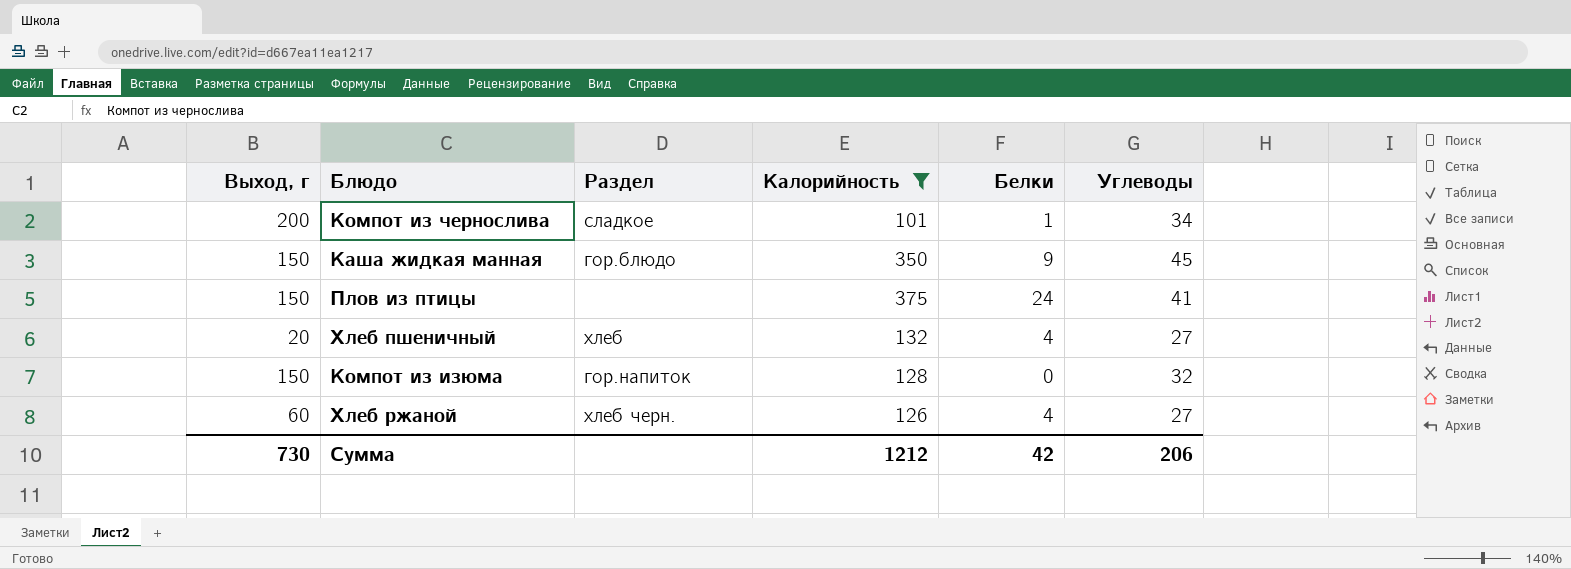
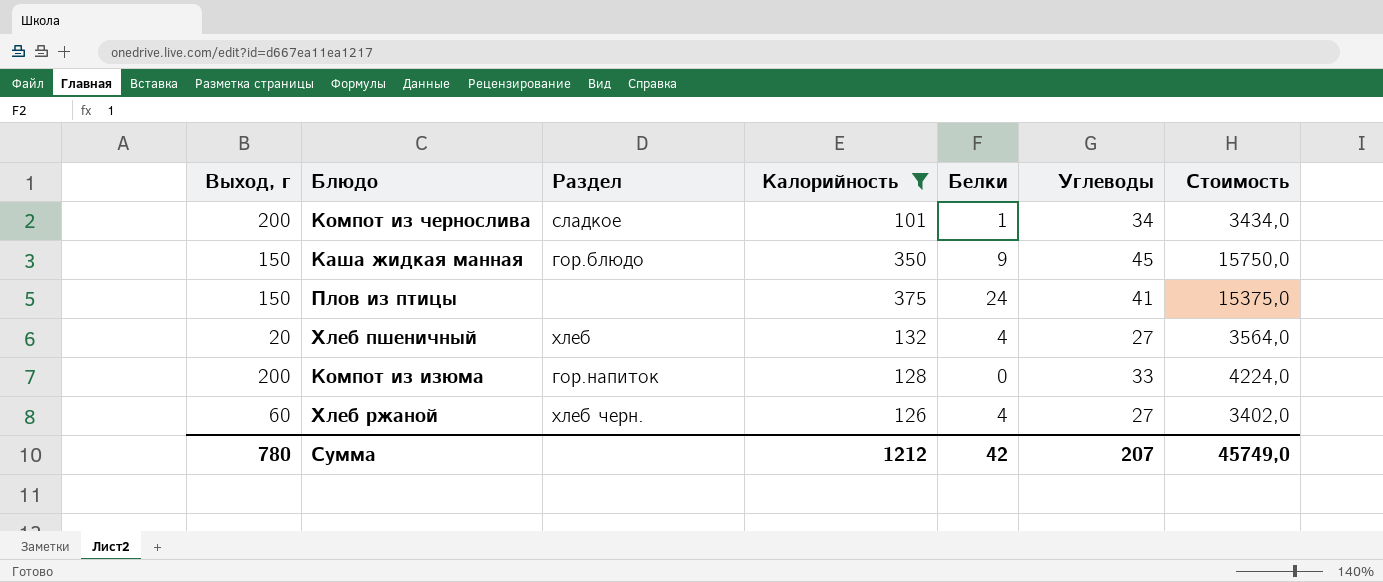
column Стоимость | formula: none -> [Калорийность] * [Углеводы]
Компот из изюма | Выход, г: 150 -> 200
Компот из изюма | Углеводы: 32 -> 33
Сумма | Выход, г: 730 -> 780
Сумма | Углеводы: 206 -> 207

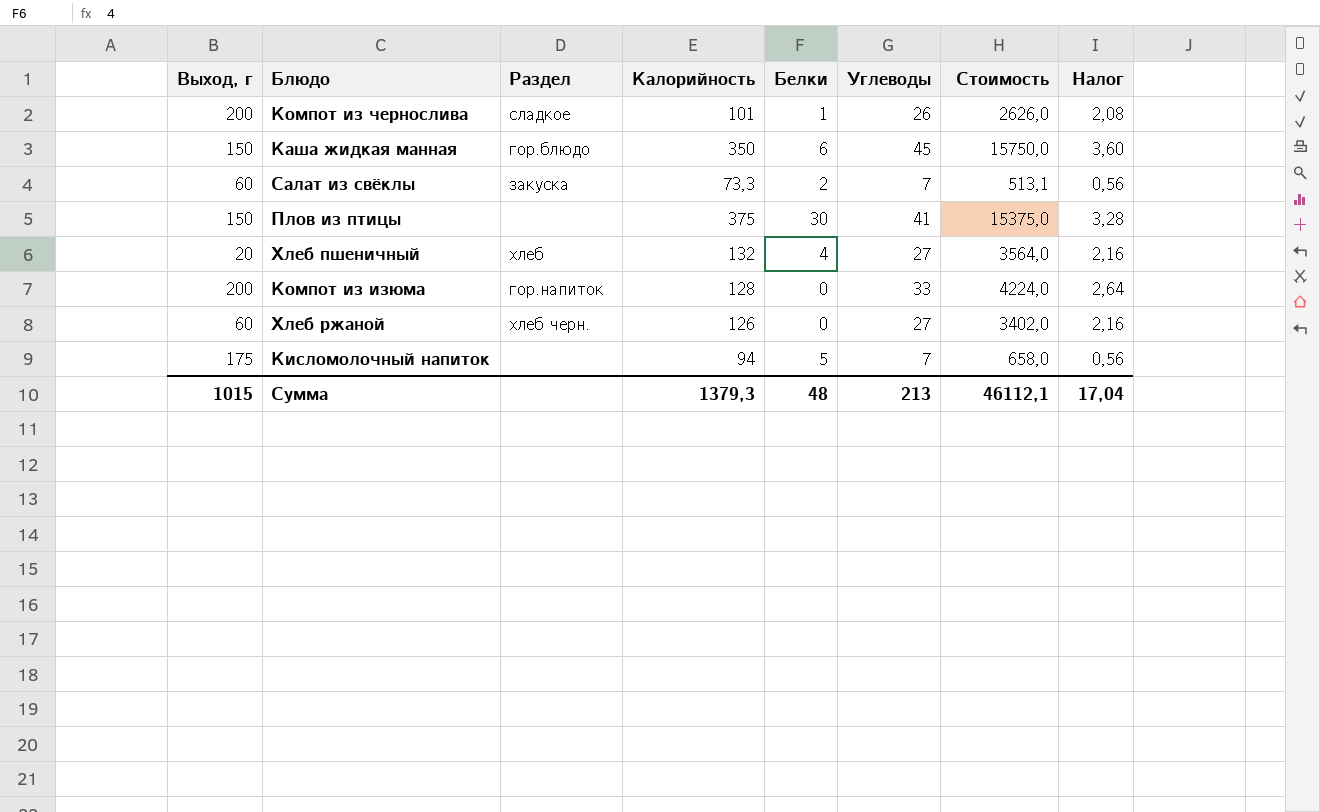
filter: Калорийность >= 101 -> none
column Налог | formula: none -> [Углеводы] * 0,08
Компот из чернослива | Углеводы: 34 -> 26
Компот из чернослива | Стоимость: 3434,0 -> 2626,0
Каша жидкая манная | Белки: 9 -> 6
Плов из птицы | Белки: 24 -> 30
Хлеб ржаной | Белки: 4 -> 0
Сумма | Выход, г: 780 -> 1015
Сумма | Калорийность: 1212 -> 1379,3
Сумма | Белки: 42 -> 48
Сумма | Углеводы: 207 -> 213
Сумма | Стоимость: 45749,0 -> 46112,1

